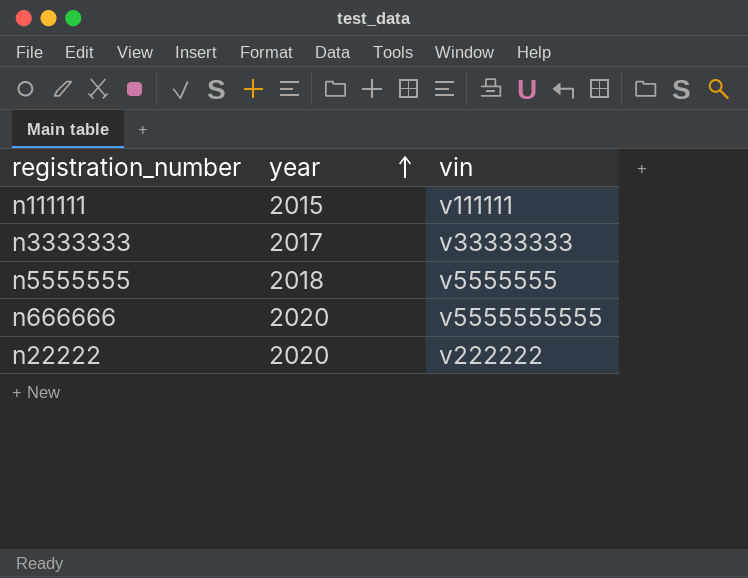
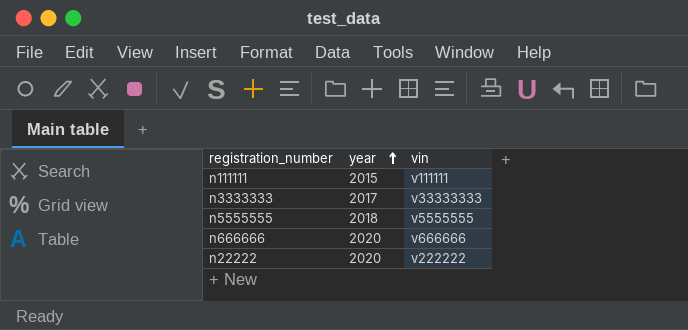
n666666 | vin: v5555555555 -> v666666

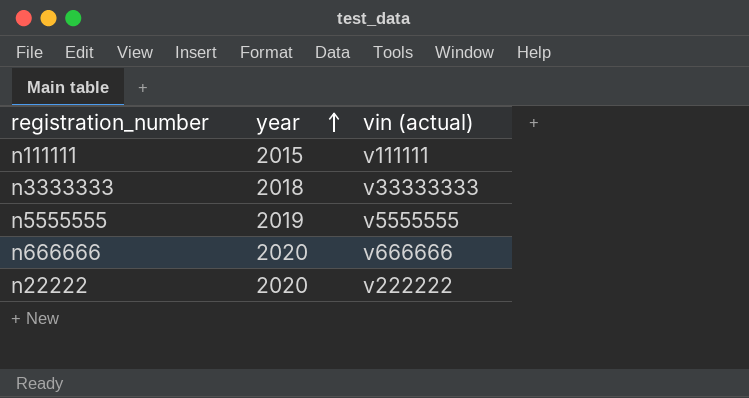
column name: vin -> vin (actual)
n3333333 | year: 2017 -> 2018
n5555555 | year: 2018 -> 2019

